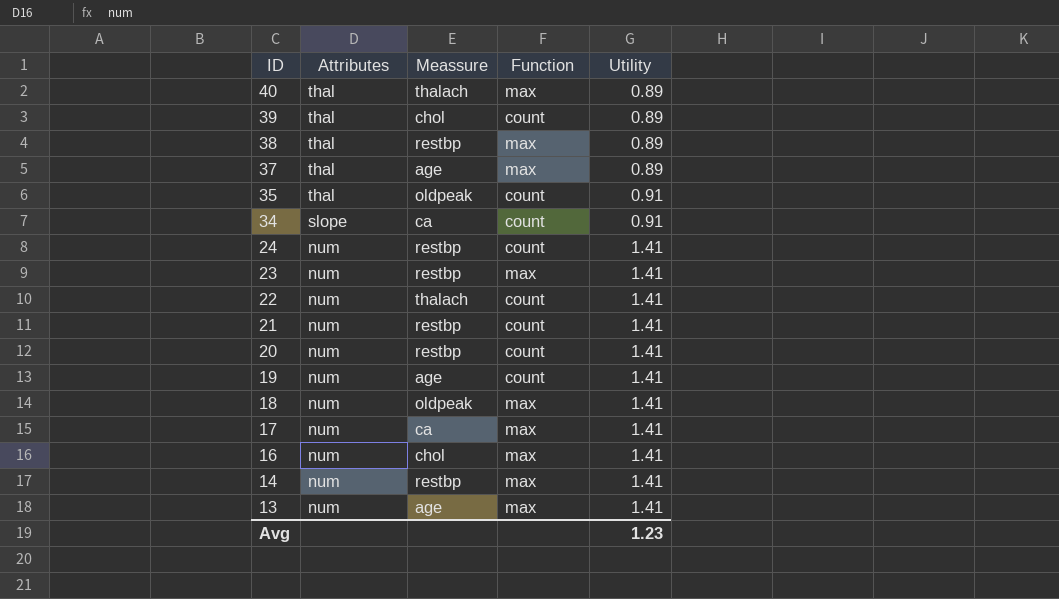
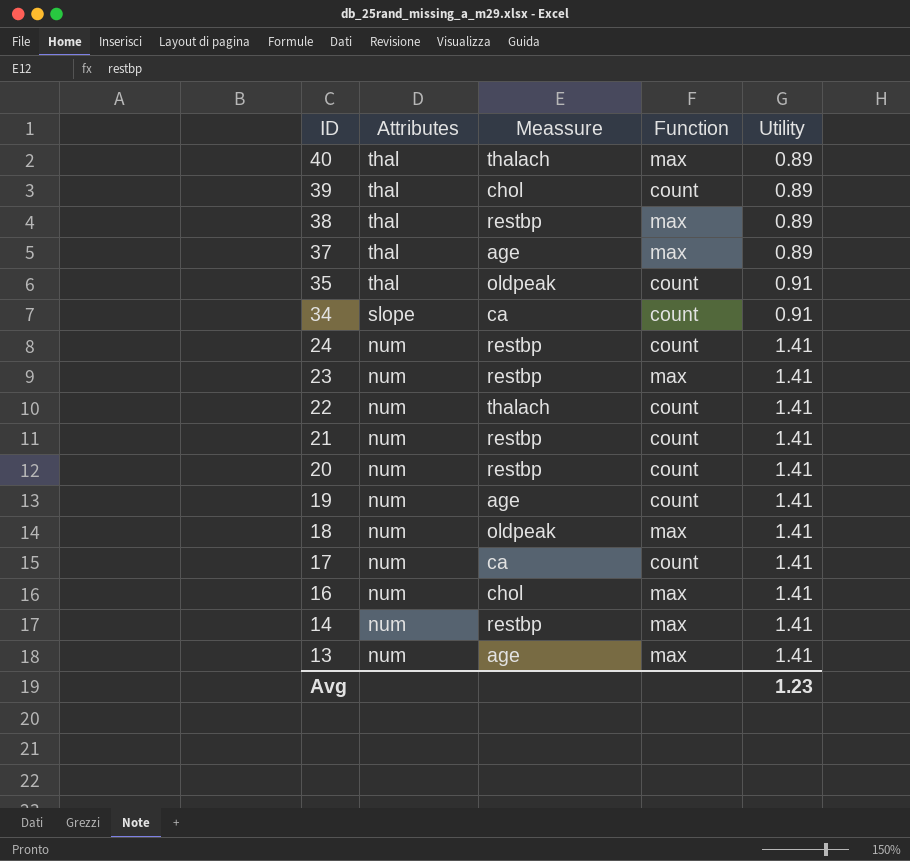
17 | Function: max -> count

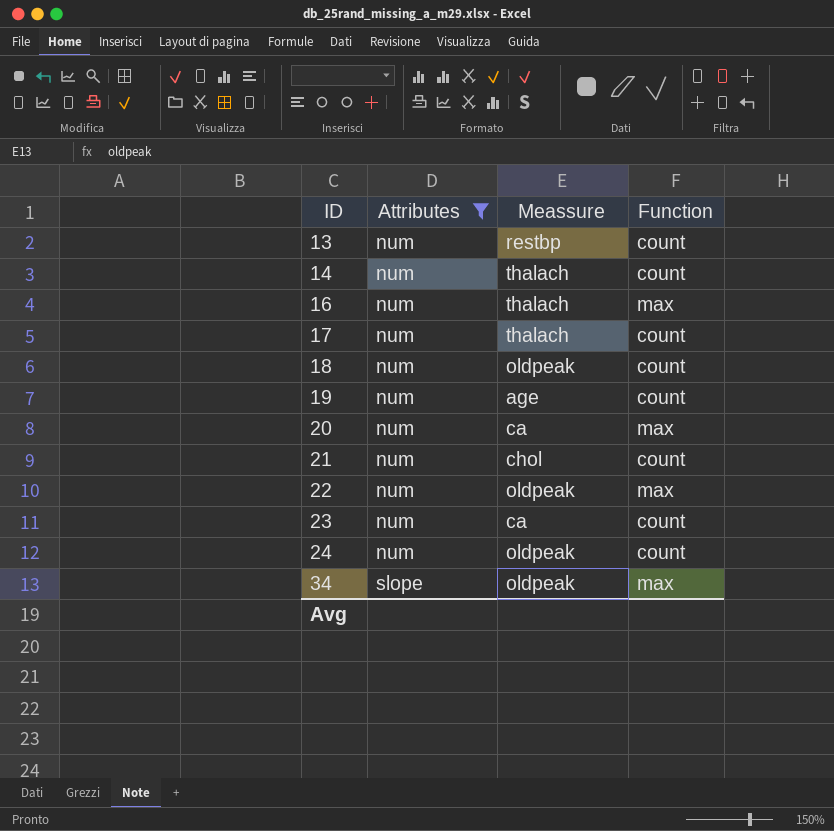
filter: none -> Attributes != thal
row order: ID descending -> ID ascending
column Utility | position: 5 -> none
13 | Meassure: age -> restbp
13 | Function: max -> count
14 | Meassure: restbp -> thalach
14 | Function: max -> count
16 | Meassure: chol -> thalach
17 | Meassure: ca -> thalach
18 | Function: max -> count
20 | Meassure: restbp -> ca
20 | Function: count -> max
21 | Meassure: restbp -> chol
22 | Meassure: thalach -> oldpeak
22 | Function: count -> max
23 | Meassure: restbp -> ca
23 | Function: max -> count
24 | Meassure: restbp -> oldpeak
34 | Meassure: ca -> oldpeak
34 | Function: count -> max

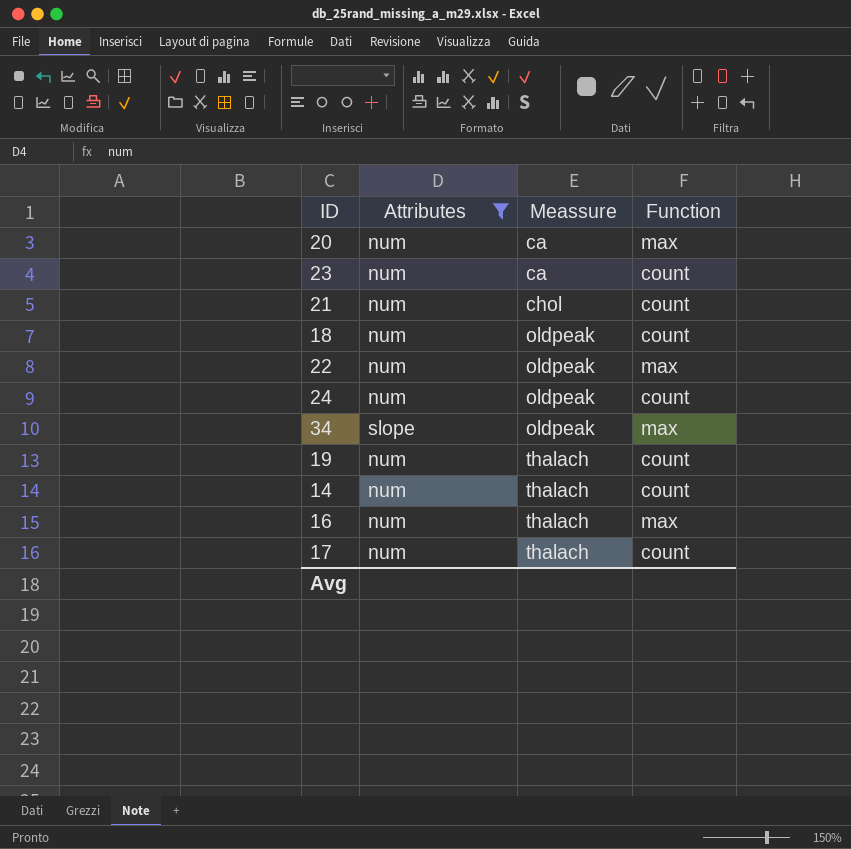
row order: ID ascending -> Meassure ascending
row 13: num | restbp | count -> none
19 | Meassure: age -> thalach

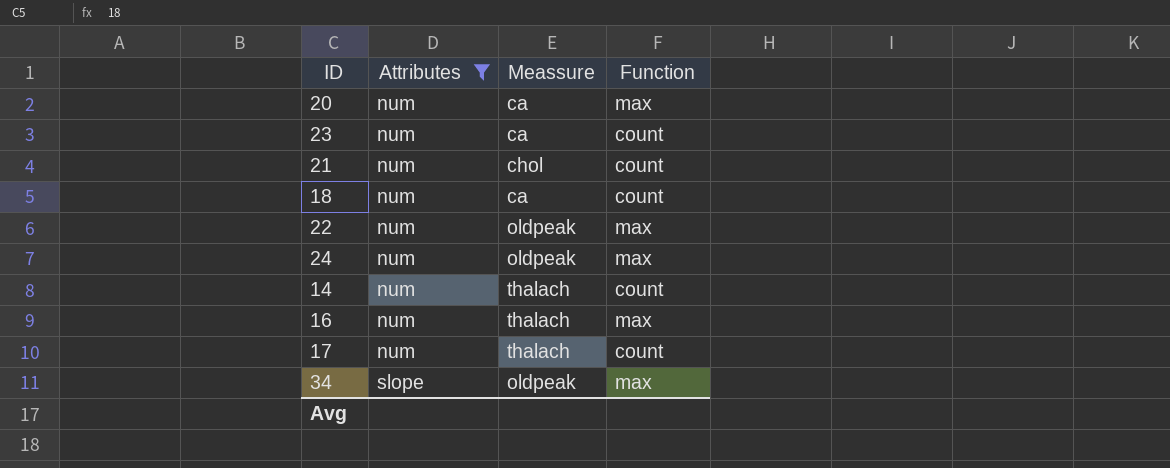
row order: Meassure ascending -> Attributes ascending
row 19: num | thalach | count -> none
18 | Meassure: oldpeak -> ca
24 | Function: count -> max

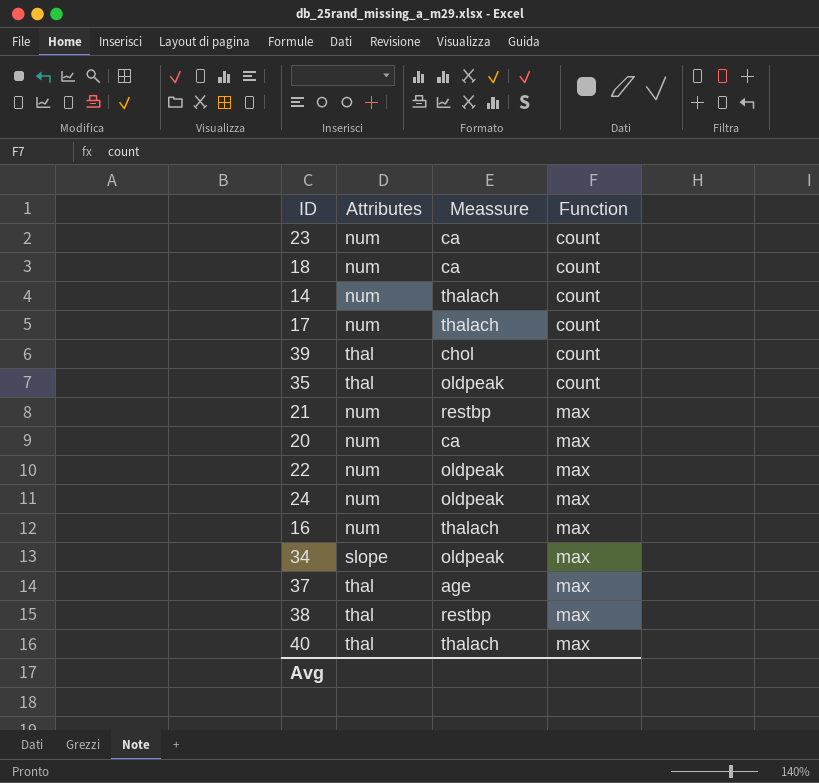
filter: Attributes != thal -> none
row order: Attributes ascending -> Function ascending
21 | Meassure: chol -> restbp
21 | Function: count -> max

